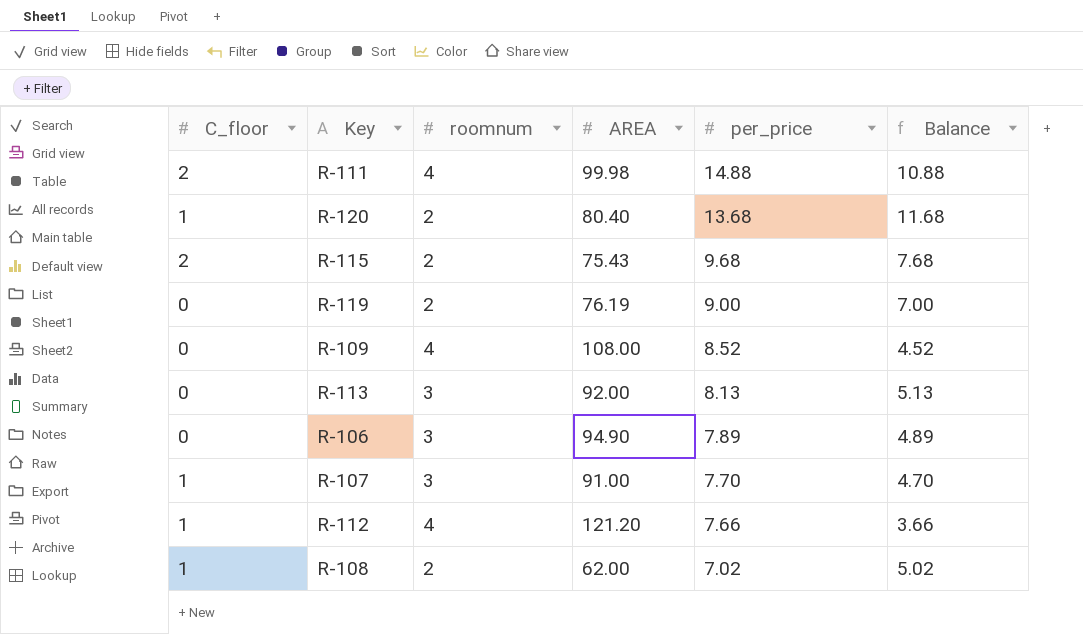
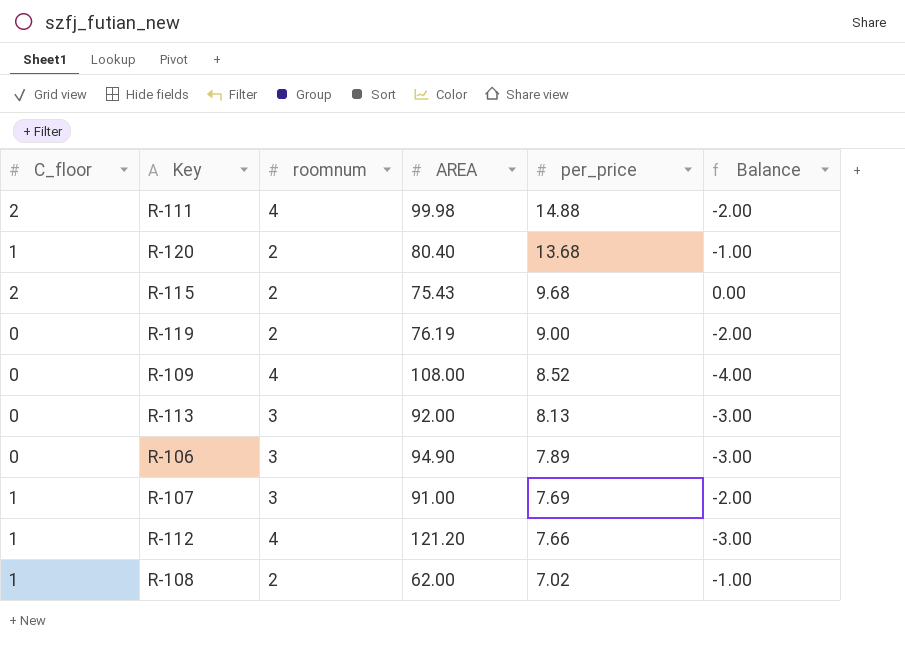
column Balance | formula: [per_price] - [roomnum] -> [C_floor] - [roomnum]
R-107 | per_price: 7.70 -> 7.69

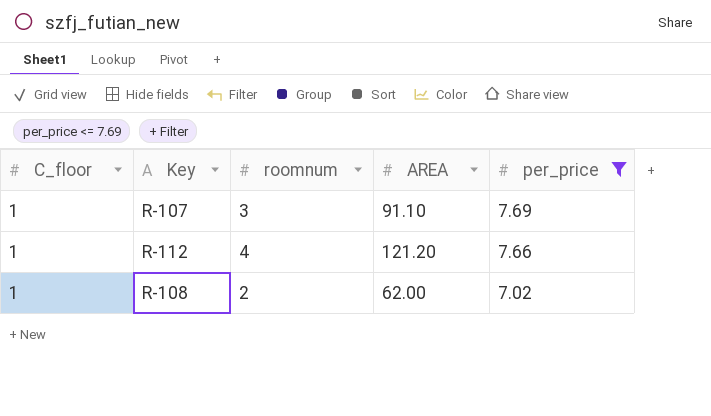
filter: none -> per_price <= 7.69
column Balance | formula: [C_floor] - [roomnum] -> none
R-107 | AREA: 91.00 -> 91.10

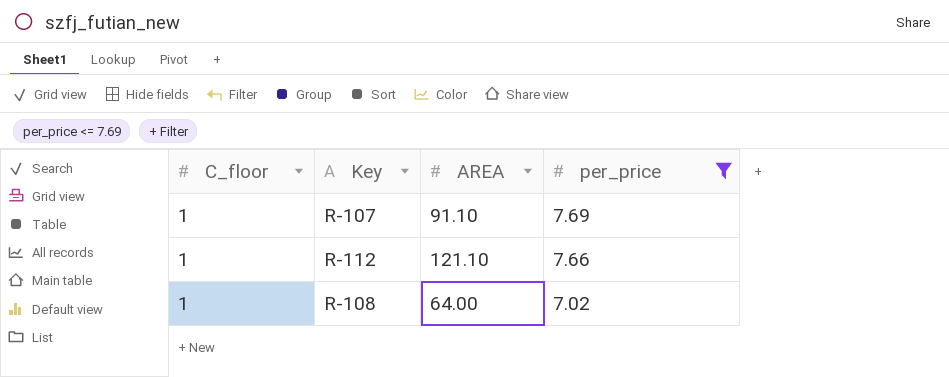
column roomnum | position: 3 -> none
R-112 | AREA: 121.20 -> 121.10
R-108 | AREA: 62.00 -> 64.00

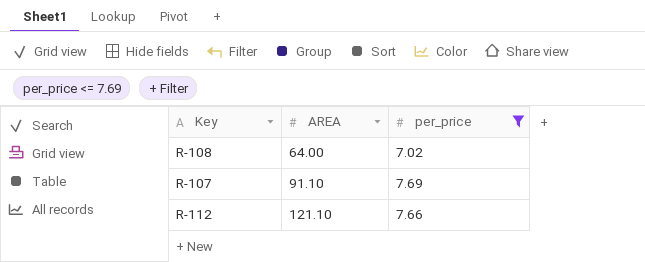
row order: per_price descending -> AREA ascending
column C_floor | position: 1 -> none

